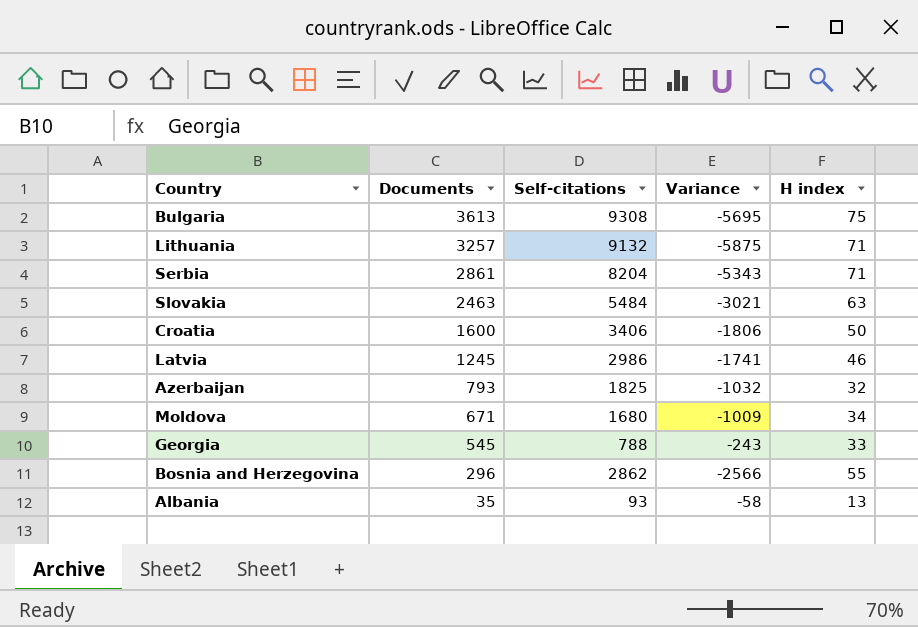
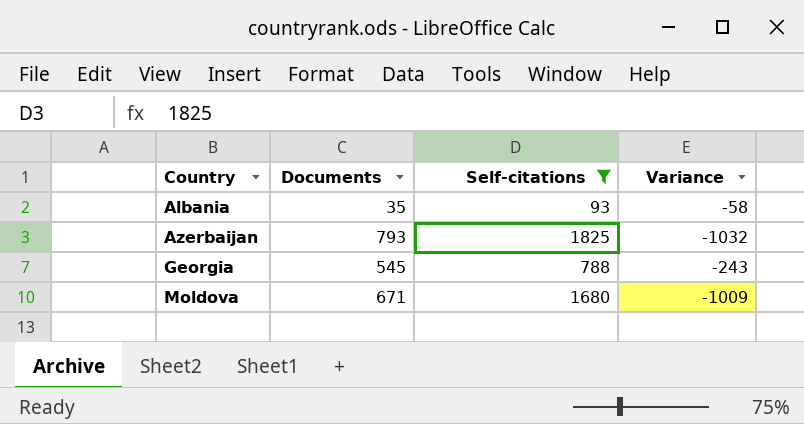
filter: none -> Self-citations <= 1825
row order: Documents descending -> Country ascending
column H index | position: 5 -> none

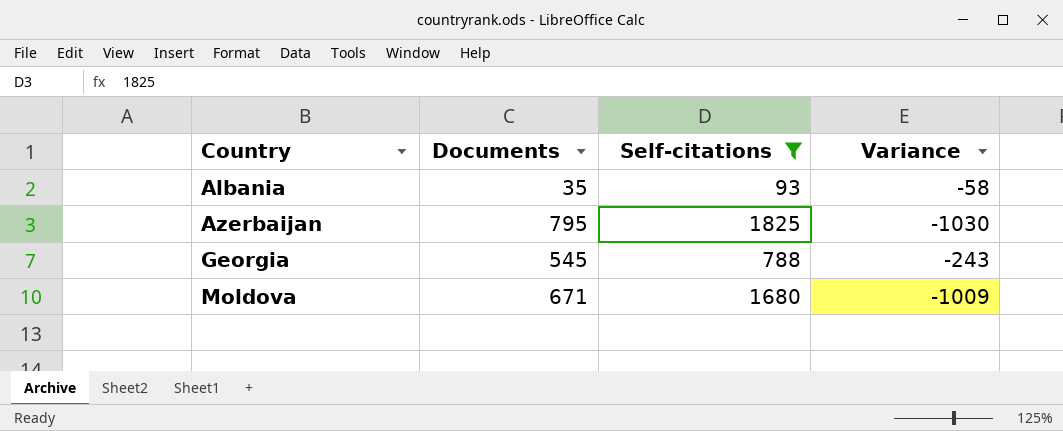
Azerbaijan | Documents: 793 -> 795
Azerbaijan | Variance: -1032 -> -1030

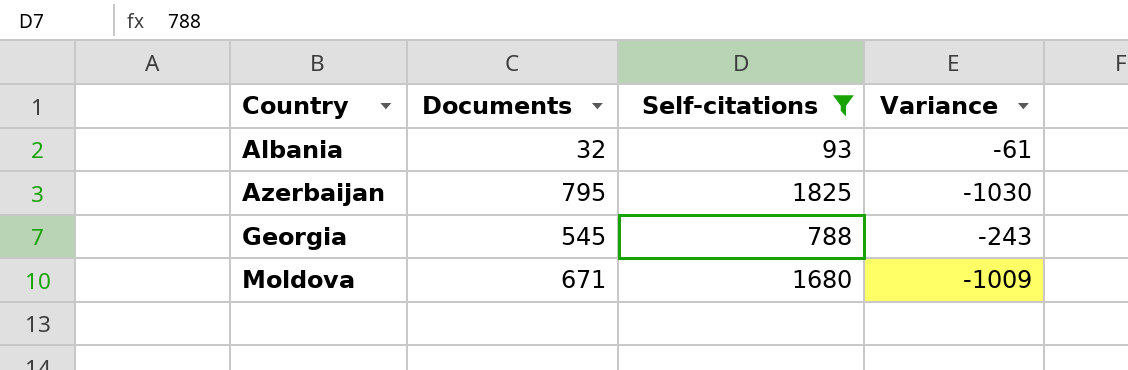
Albania | Documents: 35 -> 32
Albania | Variance: -58 -> -61

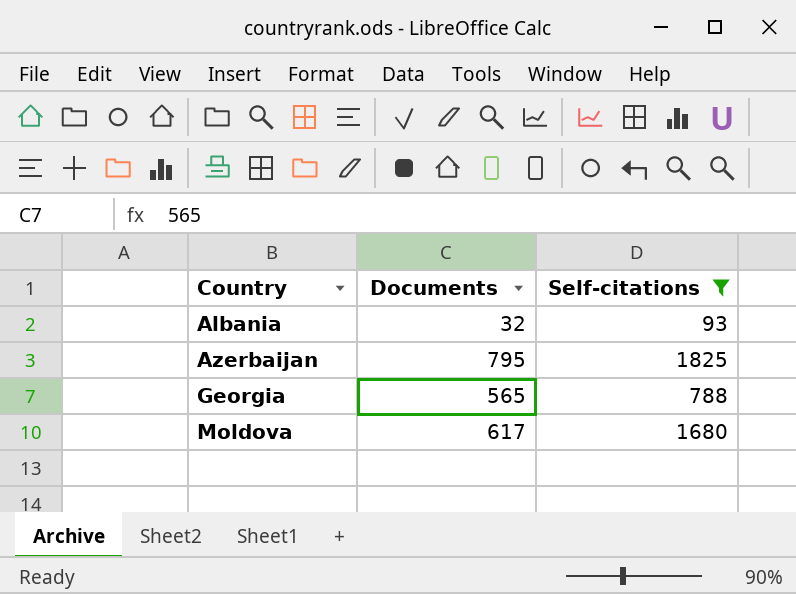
column Variance | formula: [Documents] - [Self-citations] -> none
Georgia | Documents: 545 -> 565
Moldova | Documents: 671 -> 617

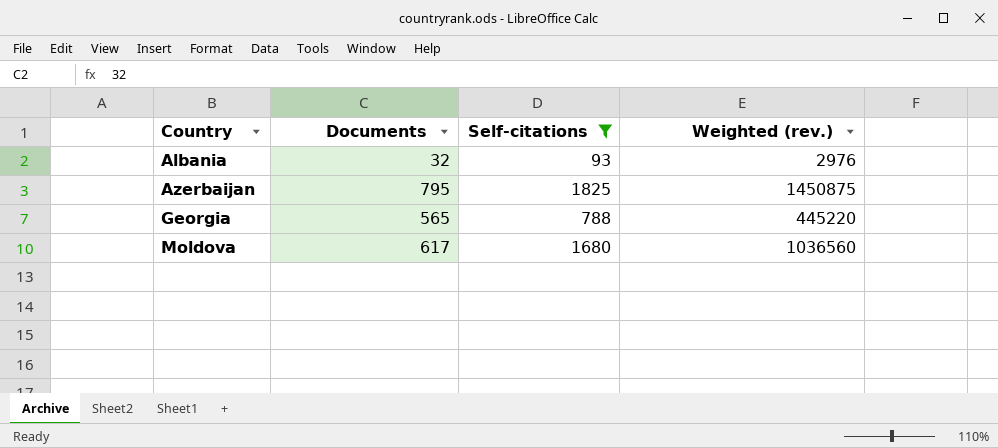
column Weighted (rev.) | formula: none -> [Documents] * [Self-citations]

